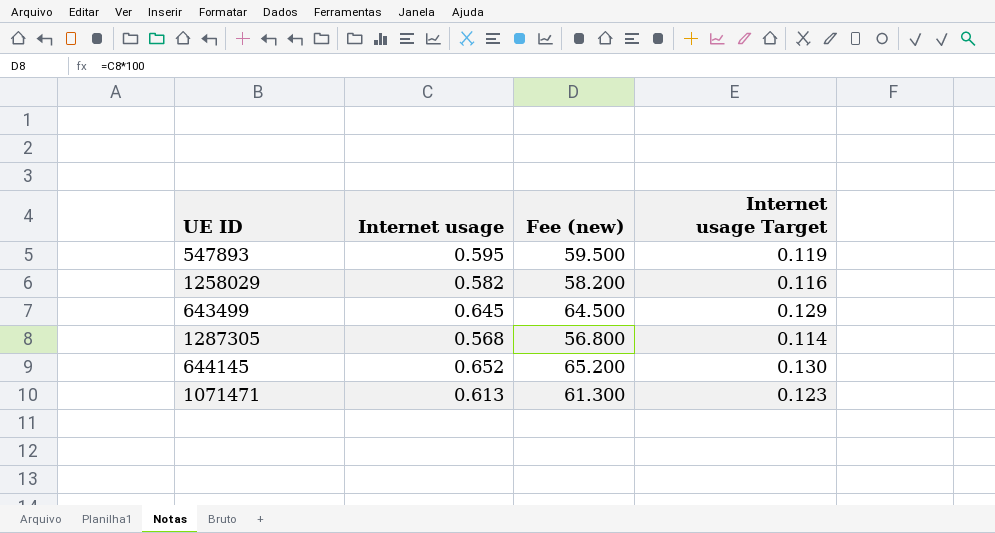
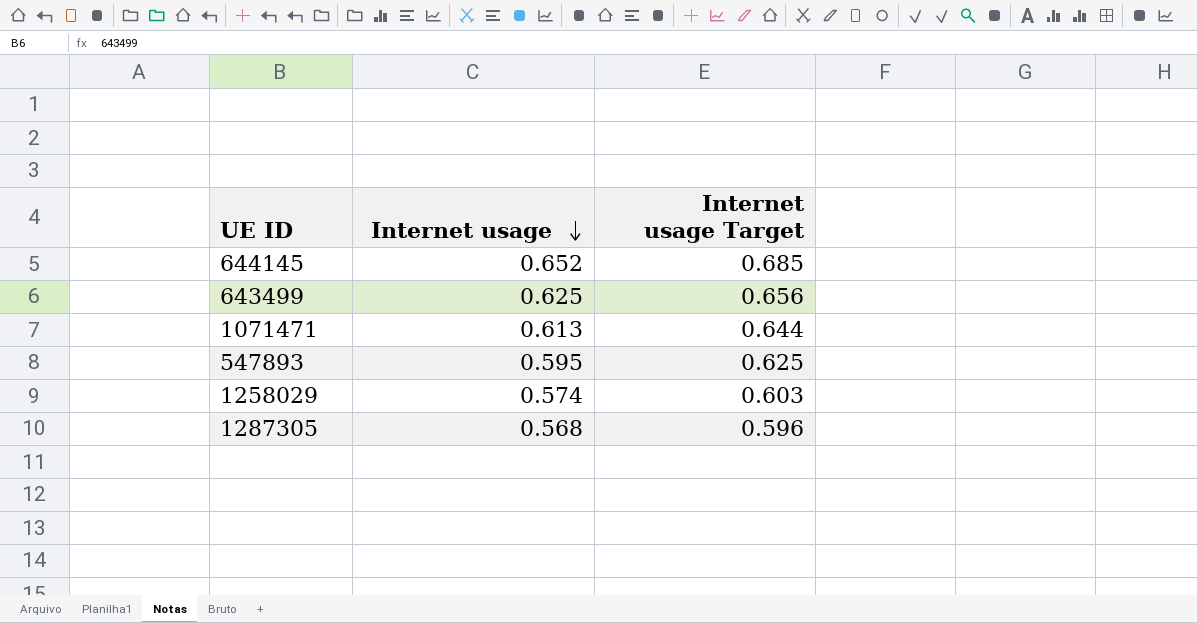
row order: none -> Internet usage descending
column Fee (new) | formula: [Internet usage] * 100 -> none
column Internet usage Target | formula: [Internet usage] * 0.2 -> [Internet usage] * 1.05
643499 | Internet usage: 0.645 -> 0.625
1258029 | Internet usage: 0.582 -> 0.574

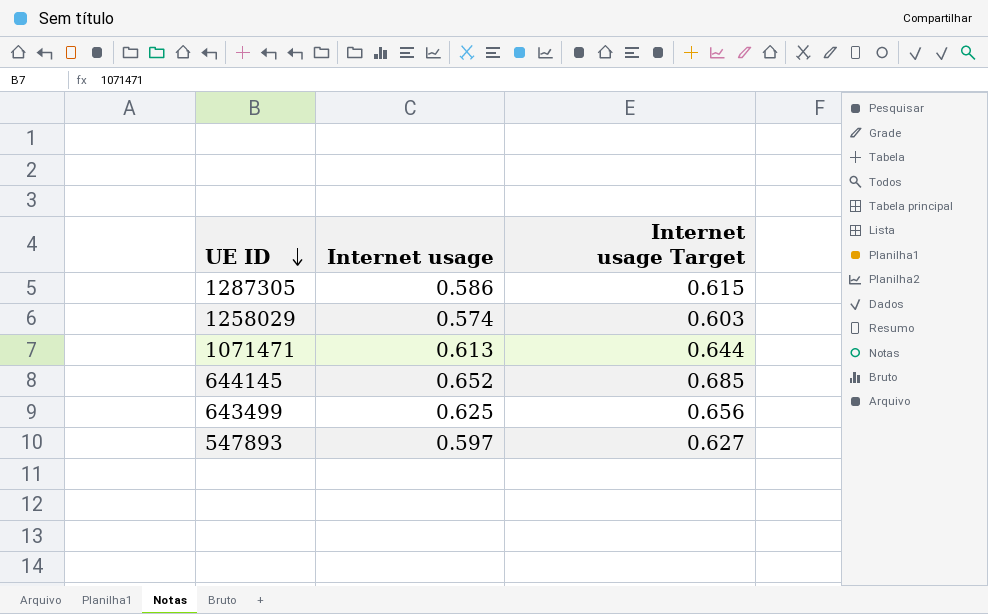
row order: Internet usage descending -> UE ID descending
1287305 | Internet usage: 0.568 -> 0.586
1287305 | Internet usage Target: 0.596 -> 0.615
547893 | Internet usage: 0.595 -> 0.597
547893 | Internet usage Target: 0.625 -> 0.627

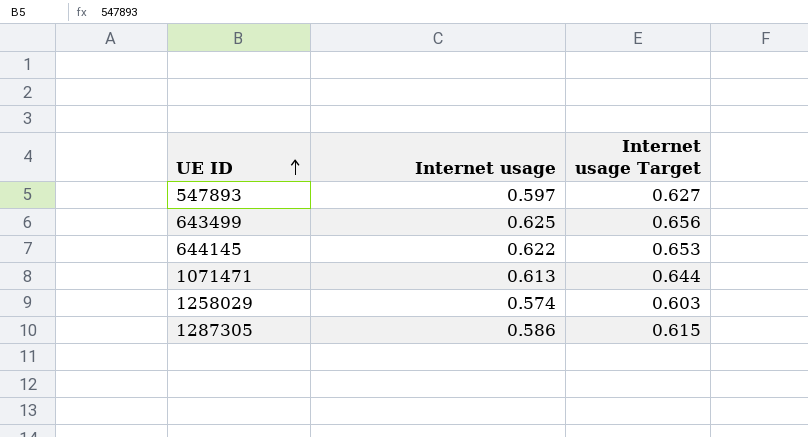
row order: UE ID descending -> UE ID ascending
644145 | Internet usage: 0.652 -> 0.622
644145 | Internet usage Target: 0.685 -> 0.653

